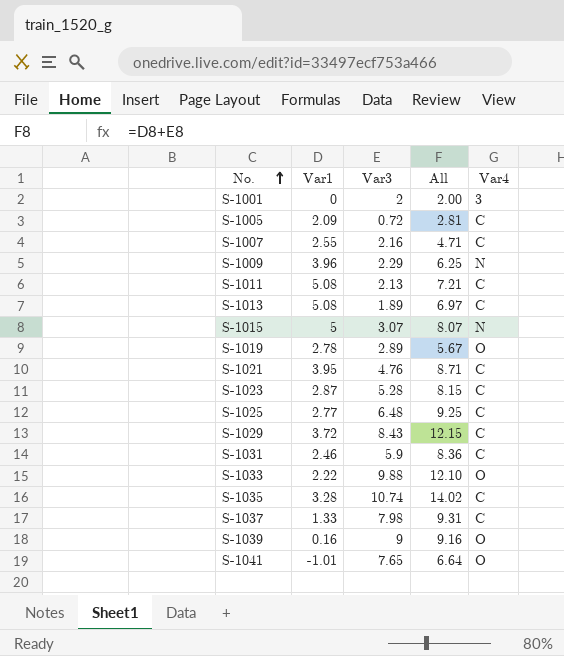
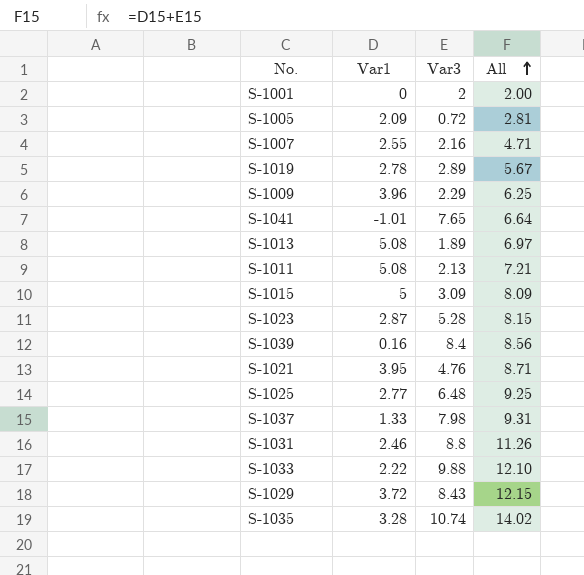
row order: No. ascending -> All ascending
column Var4 | position: 5 -> none
S-1015 | Var3: 3.07 -> 3.09
S-1015 | All: 8.07 -> 8.09
S-1039 | Var3: 9 -> 8.4
S-1039 | All: 9.16 -> 8.56
S-1031 | Var3: 5.9 -> 8.8
S-1031 | All: 8.36 -> 11.26

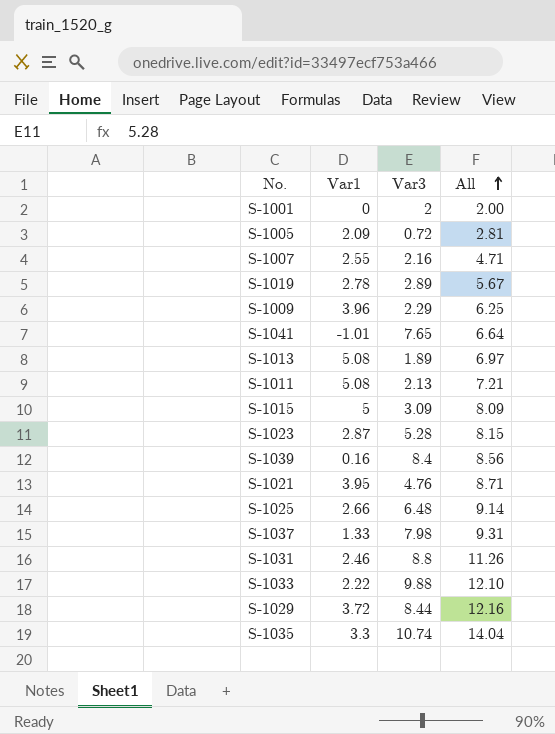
S-1025 | Var1: 2.77 -> 2.66
S-1025 | All: 9.25 -> 9.14
S-1029 | Var3: 8.43 -> 8.44
S-1029 | All: 12.15 -> 12.16
S-1035 | Var1: 3.28 -> 3.3
S-1035 | All: 14.02 -> 14.04

